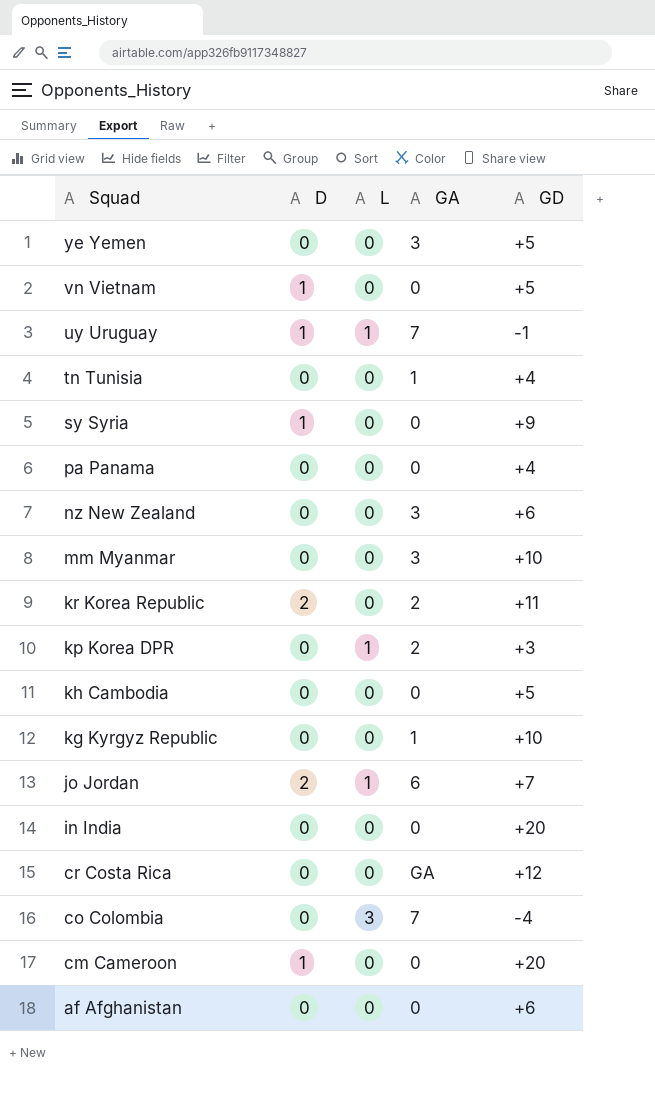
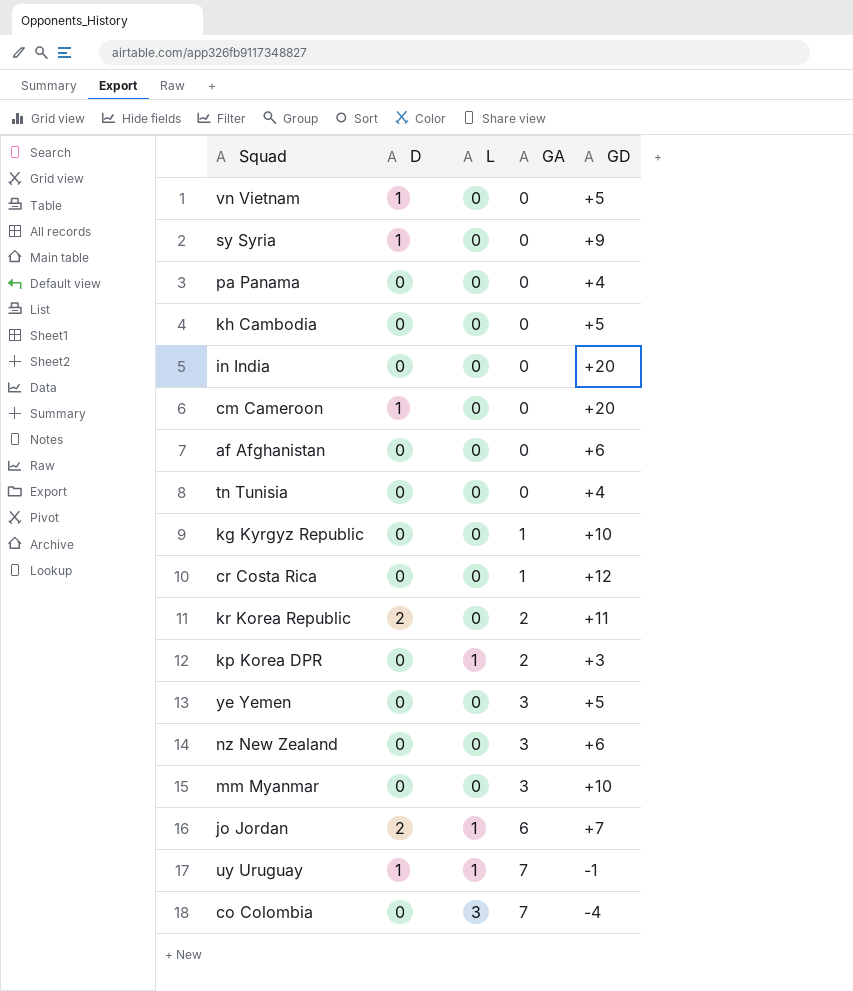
row order: Squad descending -> GA ascending
tn Tunisia | GA: 1 -> 0
cr Costa Rica | GA: GA -> 1

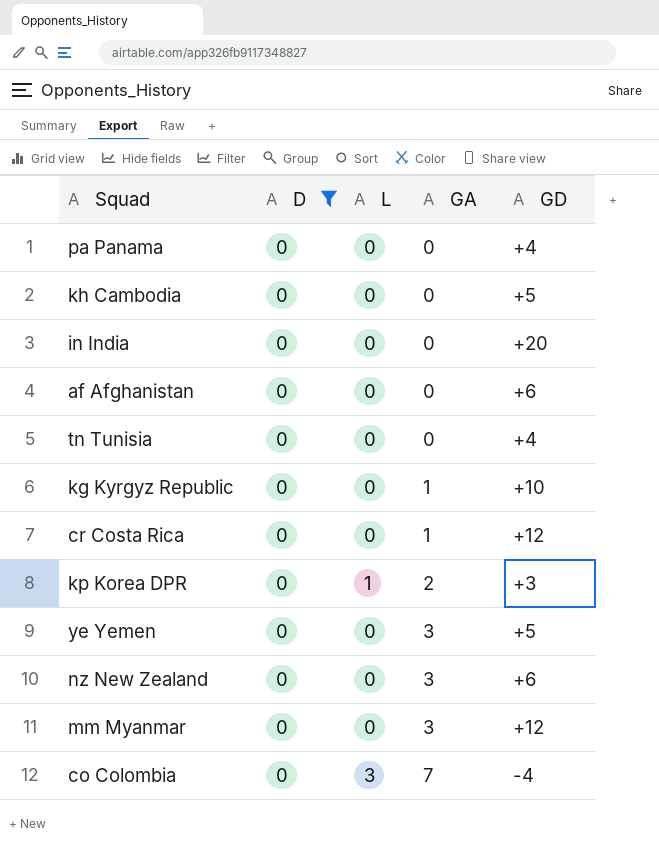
filter: none -> D = 0
mm Myanmar | GD: +10 -> +12

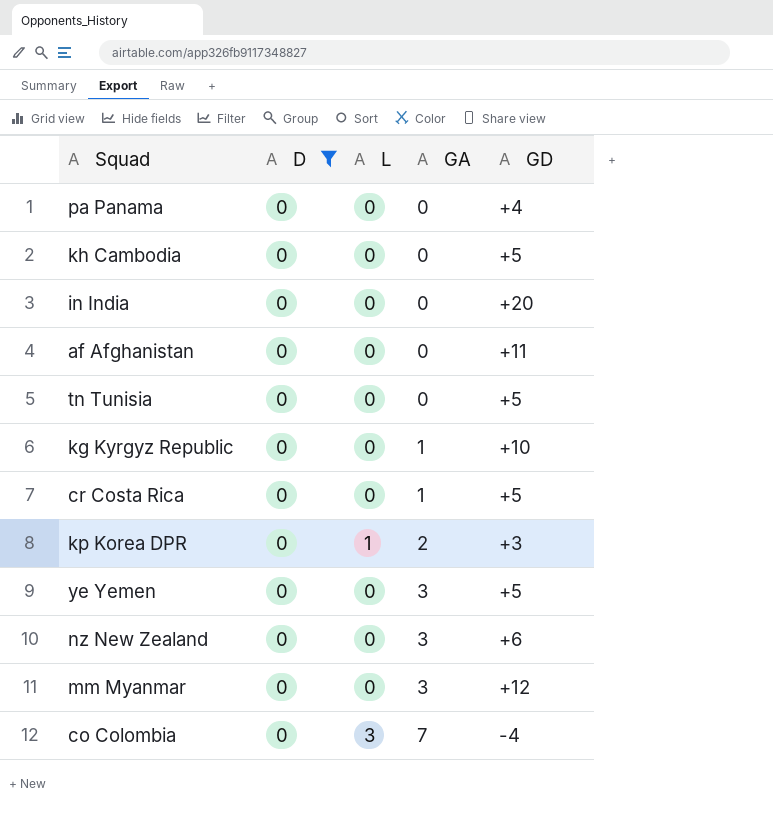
af Afghanistan | GD: +6 -> +11
tn Tunisia | GD: +4 -> +5
cr Costa Rica | GD: +12 -> +5

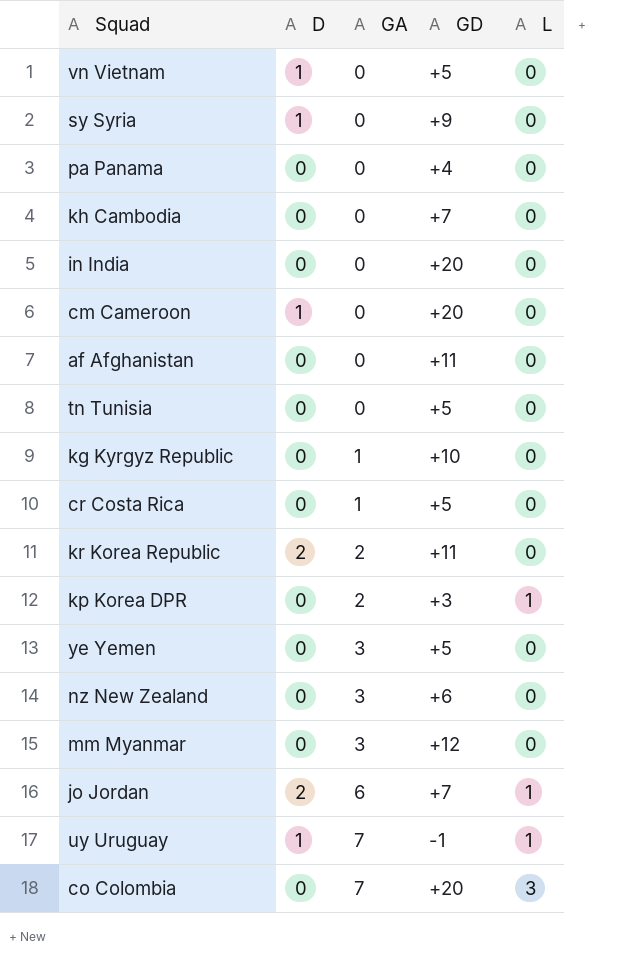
filter: D = 0 -> none
column L | position: 3 -> 5
kh Cambodia | GD: +5 -> +7
co Colombia | GD: -4 -> +20

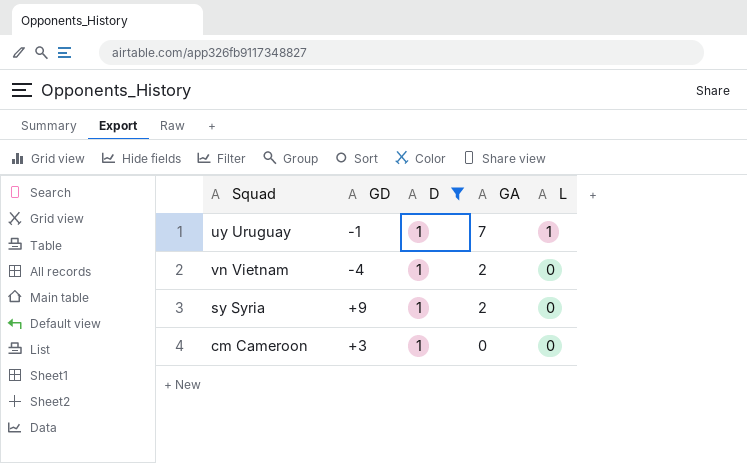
filter: none -> D = 1
row order: GA ascending -> GA descending
column GD | position: 4 -> 2
vn Vietnam | GD: +5 -> -4
vn Vietnam | GA: 0 -> 2
sy Syria | GA: 0 -> 2
cm Cameroon | GD: +20 -> +3

